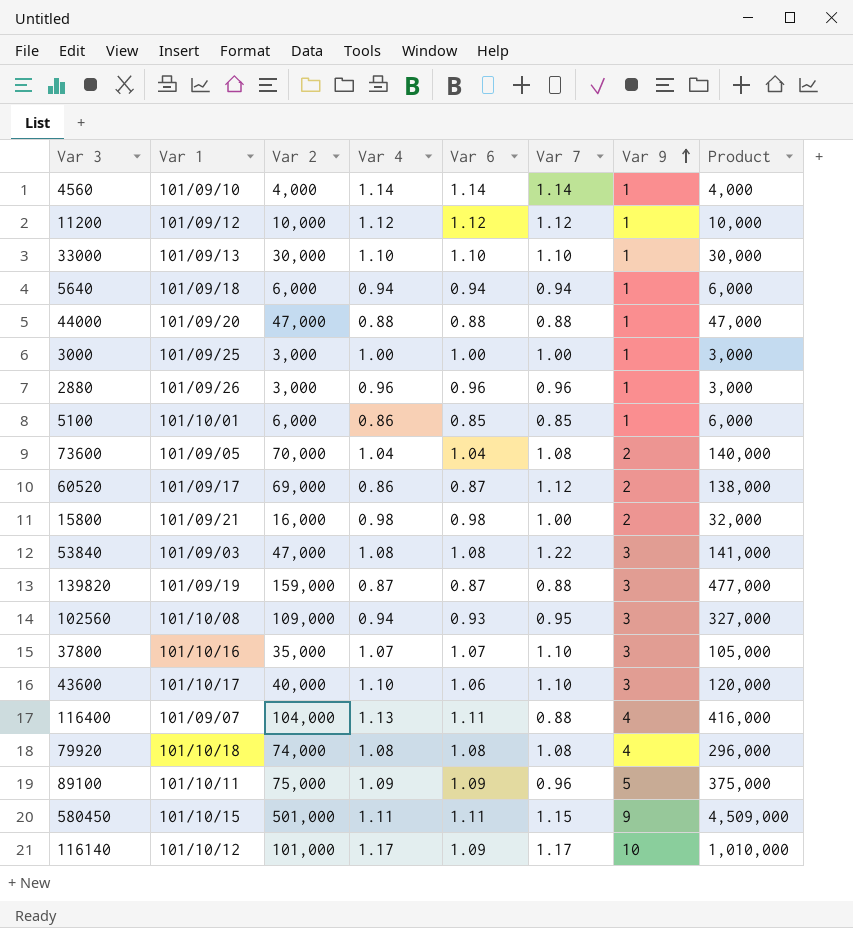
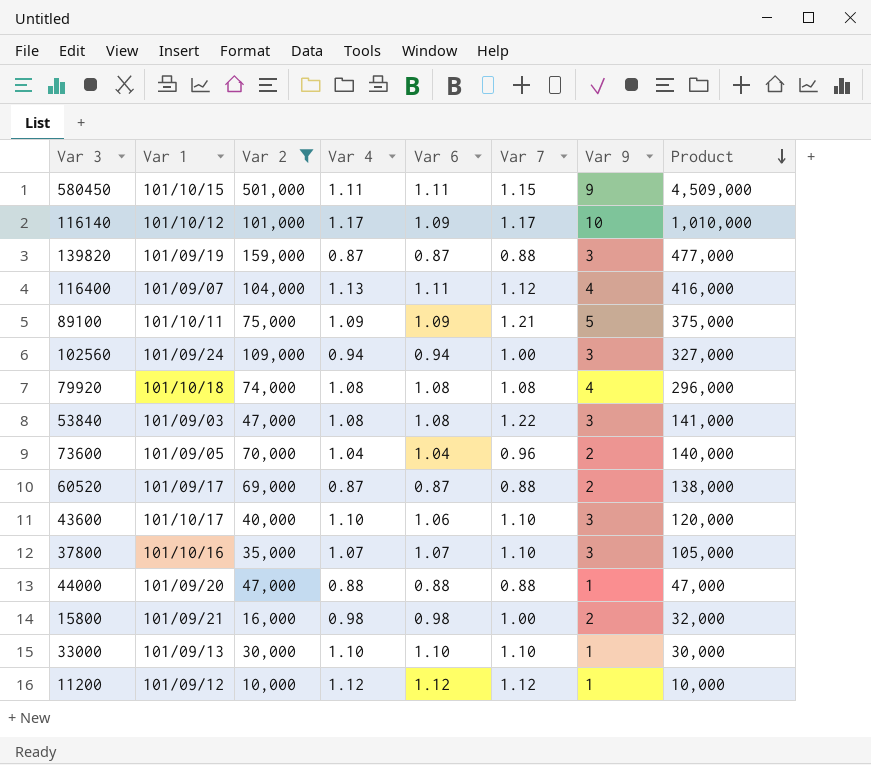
filter: none -> Var 2 >= 10,000
row order: Var 9 ascending -> Product descending
116400 | Var 7: 0.88 -> 1.12
89100 | Var 7: 0.96 -> 1.21
102560 | Var 1: 101/10/08 -> 101/09/24
102560 | Var 6: 0.93 -> 0.94
102560 | Var 7: 0.95 -> 1.00
73600 | Var 7: 1.08 -> 0.96
60520 | Var 4: 0.86 -> 0.87
60520 | Var 7: 1.12 -> 0.88

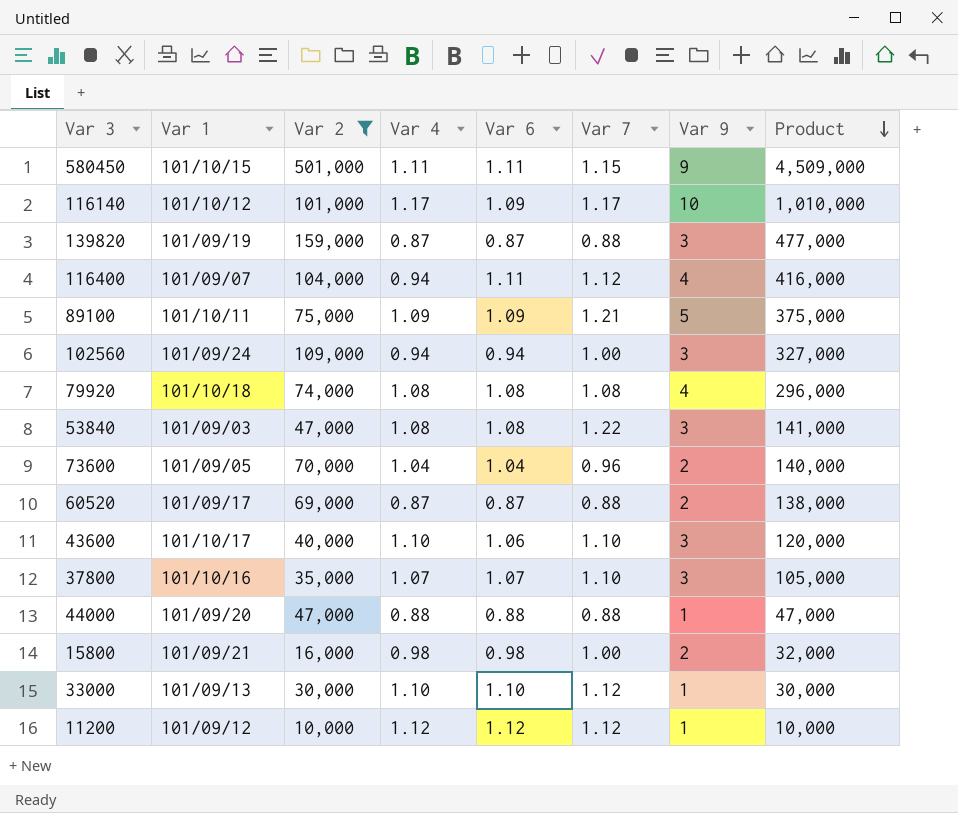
116400 | Var 4: 1.13 -> 0.94
33000 | Var 7: 1.10 -> 1.12

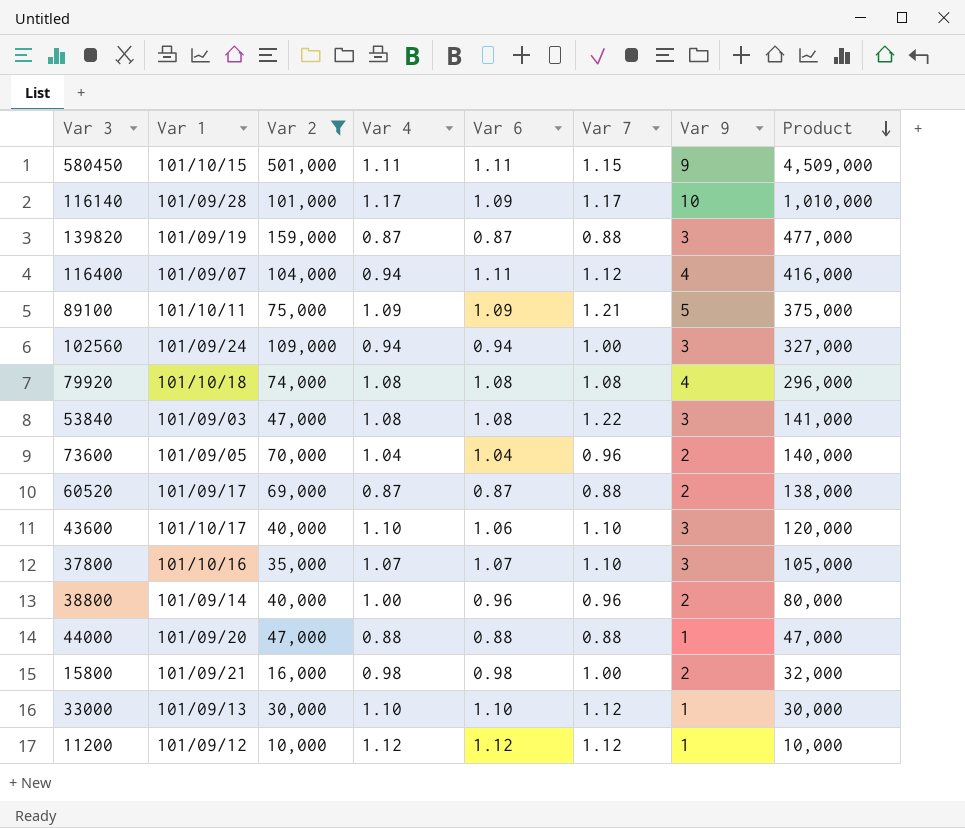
116140 | Var 1: 101/10/12 -> 101/09/28
row 38800: none -> 101/09/14 | 40,000 | 1.00 | 0.96 | 0.96 | 2 | 80,000

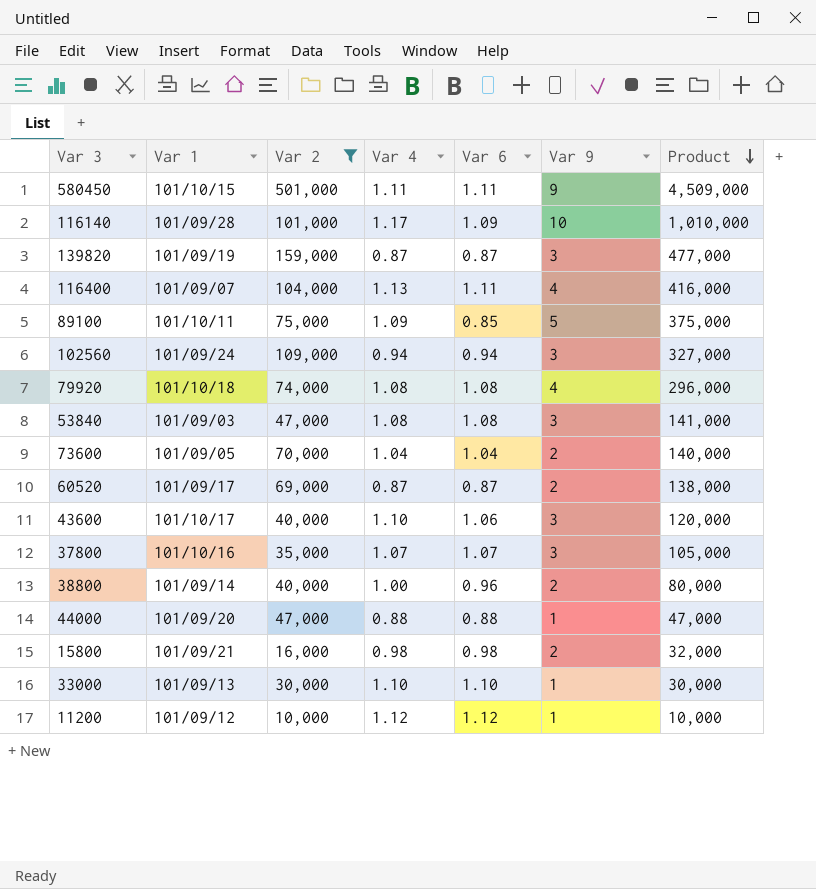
column Var 7 | position: 6 -> none
116400 | Var 4: 0.94 -> 1.13
89100 | Var 6: 1.09 -> 0.85

